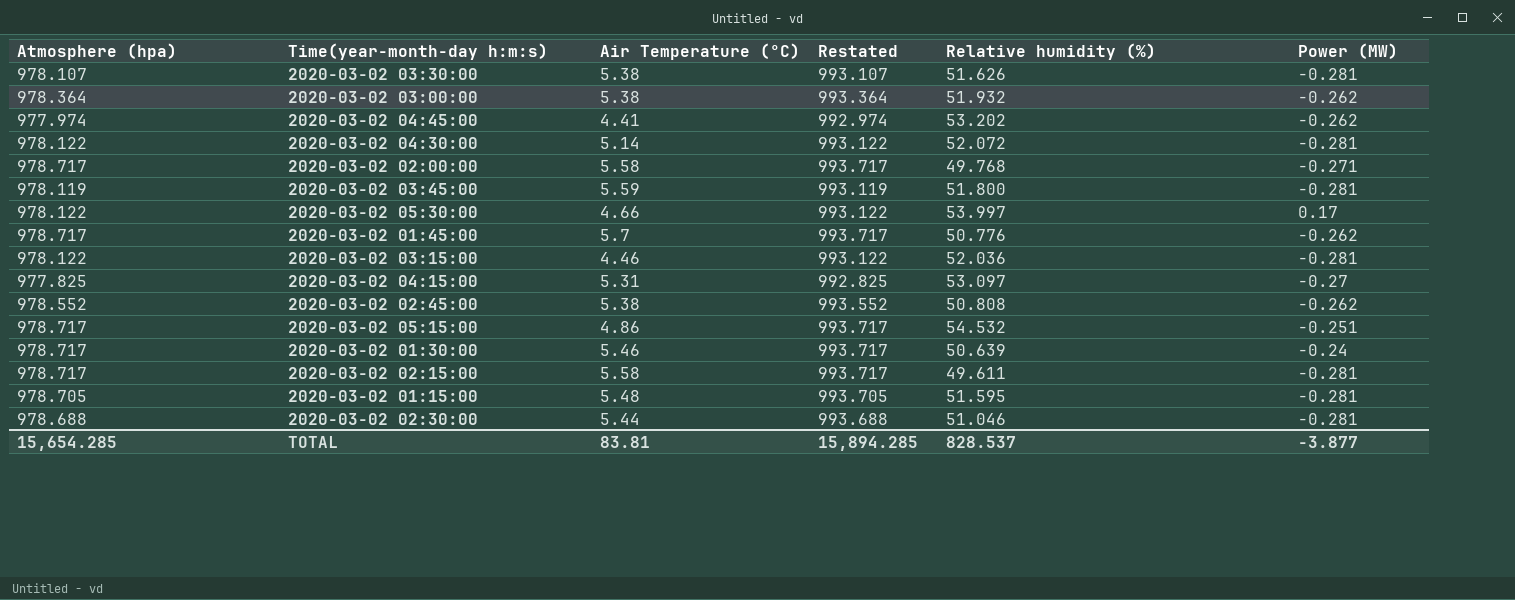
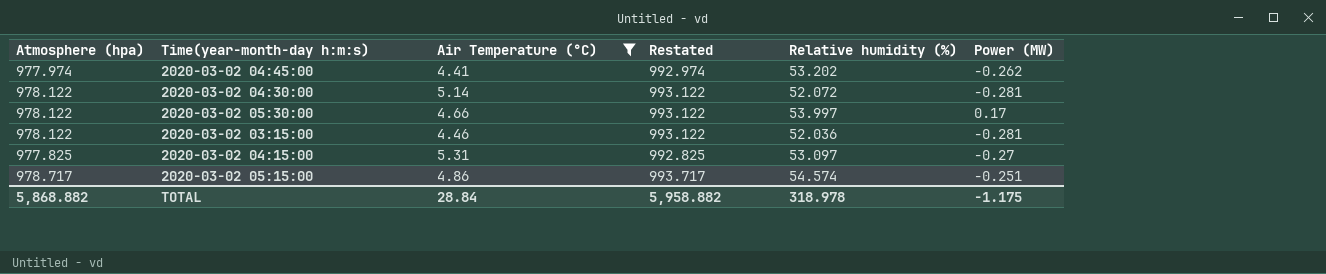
filter: none -> Air Temperature (°C) <= 5.31
2020-03-02 05:15:00 | Relative humidity (%): 54.532 -> 54.574
TOTAL | Atmosphere (hpa): 15,654.285 -> 5,868.882
TOTAL | Air Temperature (°C): 83.81 -> 28.84
TOTAL | Restated: 15,894.285 -> 5,958.882
TOTAL | Relative humidity (%): 828.537 -> 318.978
TOTAL | Power (MW): -3.877 -> -1.175

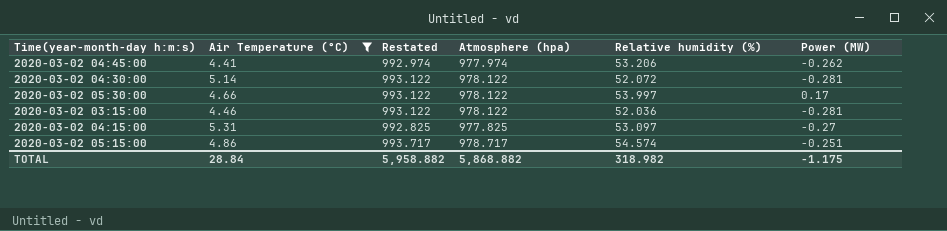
column Atmosphere (hpa) | position: 1 -> 4
2020-03-02 04:45:00 | Relative humidity (%): 53.202 -> 53.206
TOTAL | Relative humidity (%): 318.978 -> 318.982

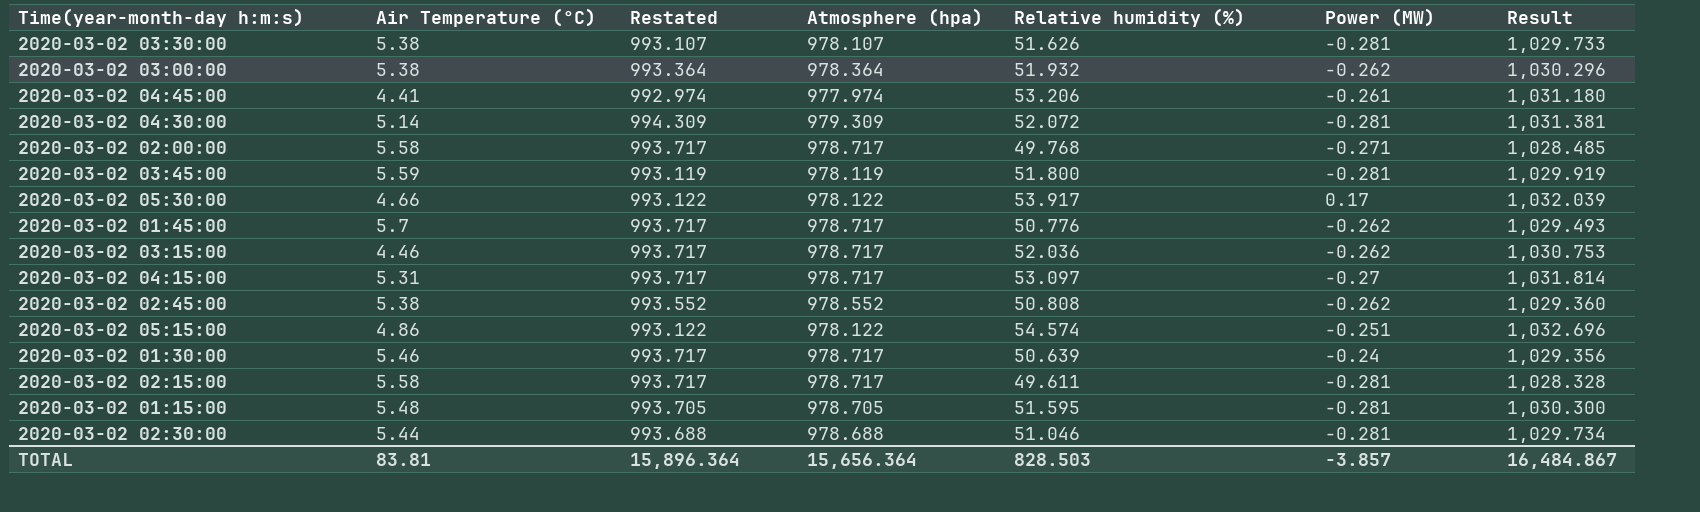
filter: Air Temperature (°C) <= 5.31 -> none
column Result | formula: none -> [Atmosphere (hpa)] + [Relative humidity (%)]
2020-03-02 04:45:00 | Power (MW): -0.262 -> -0.261
2020-03-02 04:30:00 | Restated: 993.122 -> 994.309
2020-03-02 04:30:00 | Atmosphere (hpa): 978.122 -> 979.309
2020-03-02 05:30:00 | Relative humidity (%): 53.997 -> 53.917
2020-03-02 03:15:00 | Restated: 993.122 -> 993.717
2020-03-02 03:15:00 | Atmosphere (hpa): 978.122 -> 978.717
2020-03-02 03:15:00 | Power (MW): -0.281 -> -0.262
2020-03-02 04:15:00 | Restated: 992.825 -> 993.717
2020-03-02 04:15:00 | Atmosphere (hpa): 977.825 -> 978.717
2020-03-02 05:15:00 | Restated: 993.717 -> 993.122
2020-03-02 05:15:00 | Atmosphere (hpa): 978.717 -> 978.122
TOTAL | Air Temperature (°C): 28.84 -> 83.81
TOTAL | Restated: 5,958.882 -> 15,896.364
TOTAL | Atmosphere (hpa): 5,868.882 -> 15,656.364
TOTAL | Relative humidity (%): 318.982 -> 828.503
TOTAL | Power (MW): -1.175 -> -3.857

